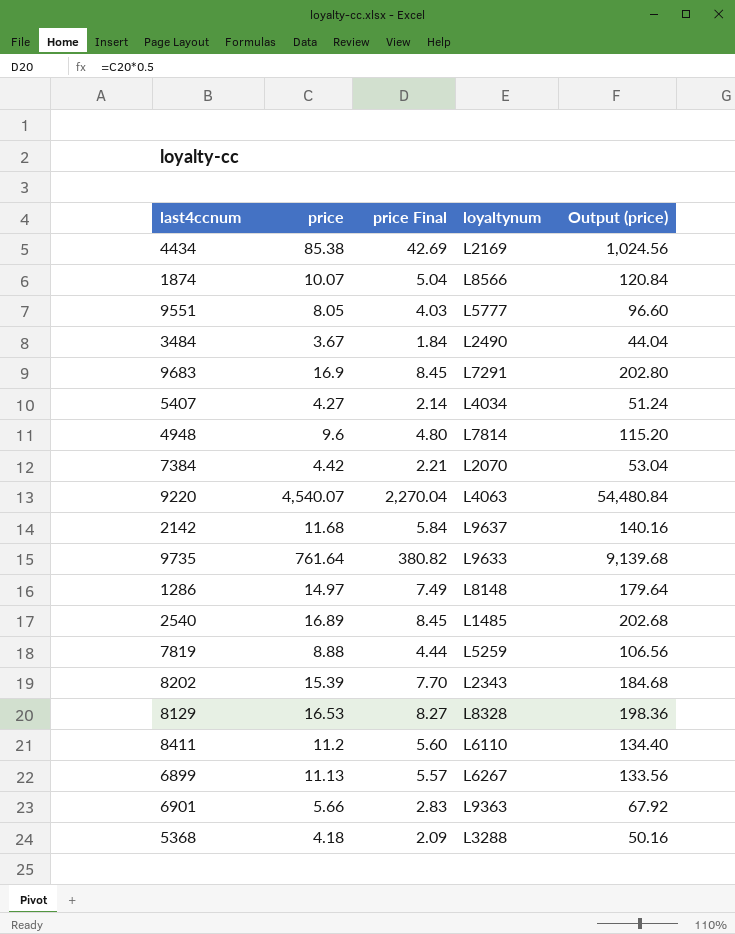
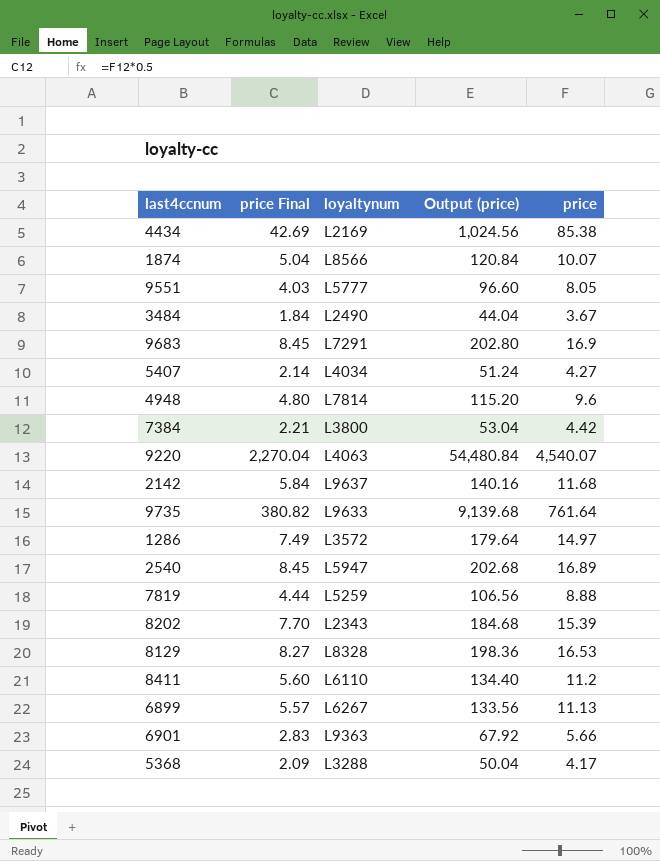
column price | position: 2 -> 5
7384 | loyaltynum: L2070 -> L3800
1286 | loyaltynum: L8148 -> L3572
2540 | loyaltynum: L1485 -> L5947
5368 | Output (price): 50.16 -> 50.04
5368 | price: 4.18 -> 4.17

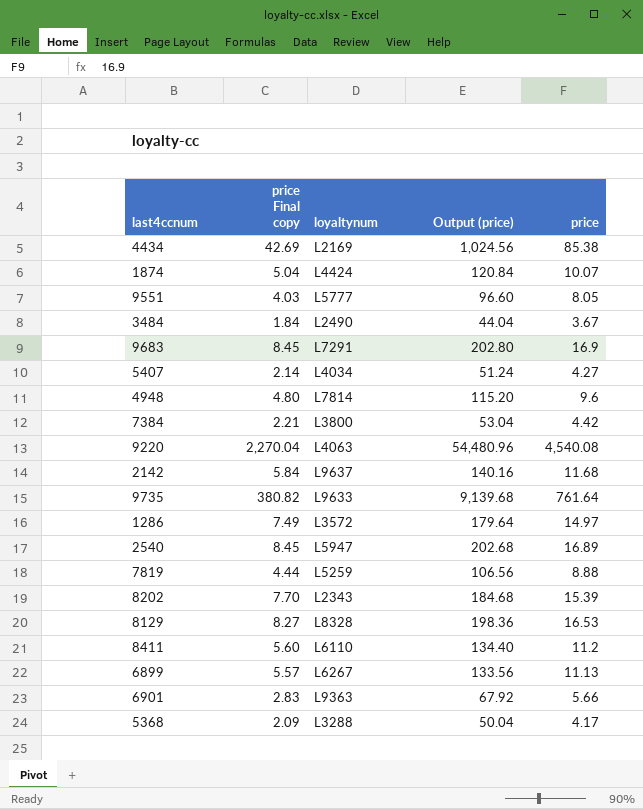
column name: price Final -> price Final copy
1874 | loyaltynum: L8566 -> L4424
9220 | Output (price): 54,480.84 -> 54,480.96
9220 | price: 4,540.07 -> 4,540.08

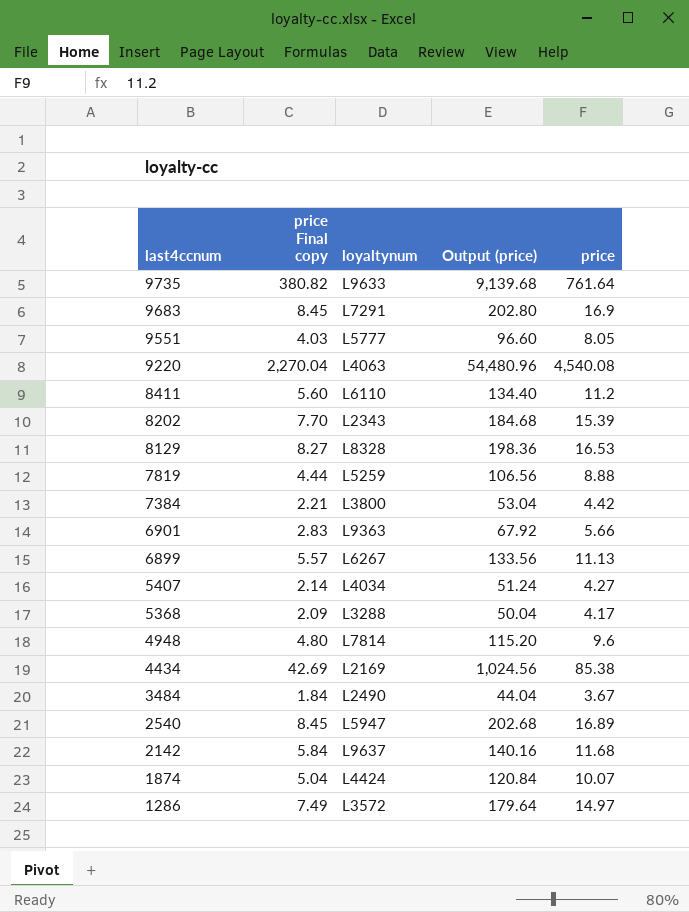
row order: none -> last4ccnum descending

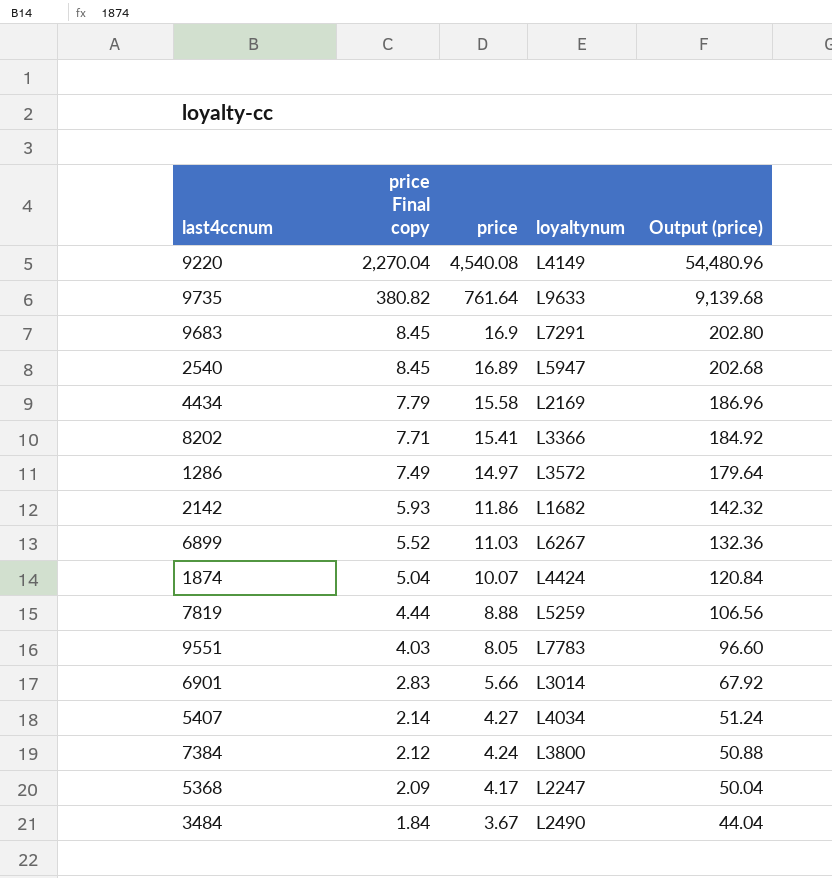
row order: last4ccnum descending -> price Final copy descending
column price | position: 5 -> 3
row 8411: 5.60 | L6110 | 134.40 | 11.2 -> none
row 8129: 8.27 | L8328 | 198.36 | 16.53 -> none
row 4948: 4.80 | L7814 | 115.20 | 9.6 -> none
9220 | loyaltynum: L4063 -> L4149
4434 | price Final copy: 42.69 -> 7.79
4434 | price: 85.38 -> 15.58
4434 | Output (price): 1,024.56 -> 186.96
8202 | price Final copy: 7.70 -> 7.71
8202 | price: 15.39 -> 15.41
8202 | loyaltynum: L2343 -> L3366
8202 | Output (price): 184.68 -> 184.92
2142 | price Final copy: 5.84 -> 5.93
2142 | price: 11.68 -> 11.86
2142 | loyaltynum: L9637 -> L1682
2142 | Output (price): 140.16 -> 142.32
6899 | price Final copy: 5.57 -> 5.52
6899 | price: 11.13 -> 11.03
6899 | Output (price): 133.56 -> 132.36
9551 | loyaltynum: L5777 -> L7783
6901 | loyaltynum: L9363 -> L3014
7384 | price Final copy: 2.21 -> 2.12
7384 | price: 4.42 -> 4.24
7384 | Output (price): 53.04 -> 50.88
5368 | loyaltynum: L3288 -> L2247

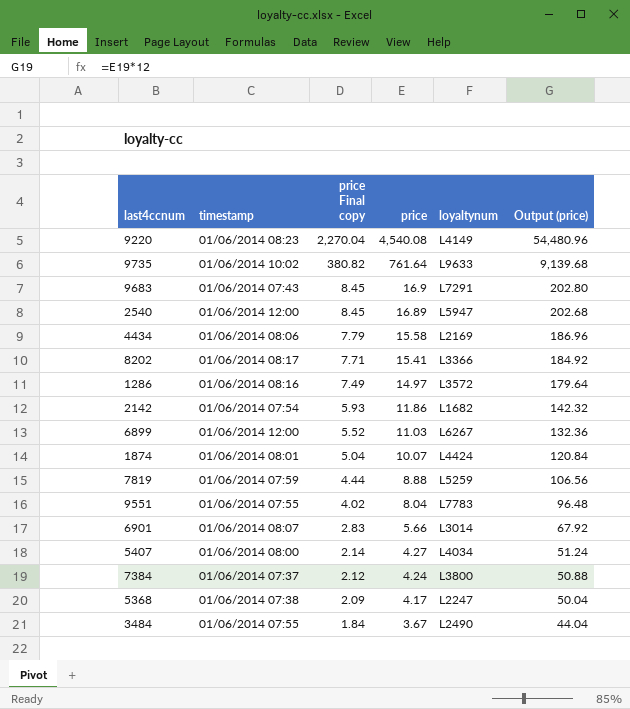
column timestamp | position: none -> 2
9551 | price Final copy: 4.03 -> 4.02
9551 | price: 8.05 -> 8.04
9551 | Output (price): 96.60 -> 96.48

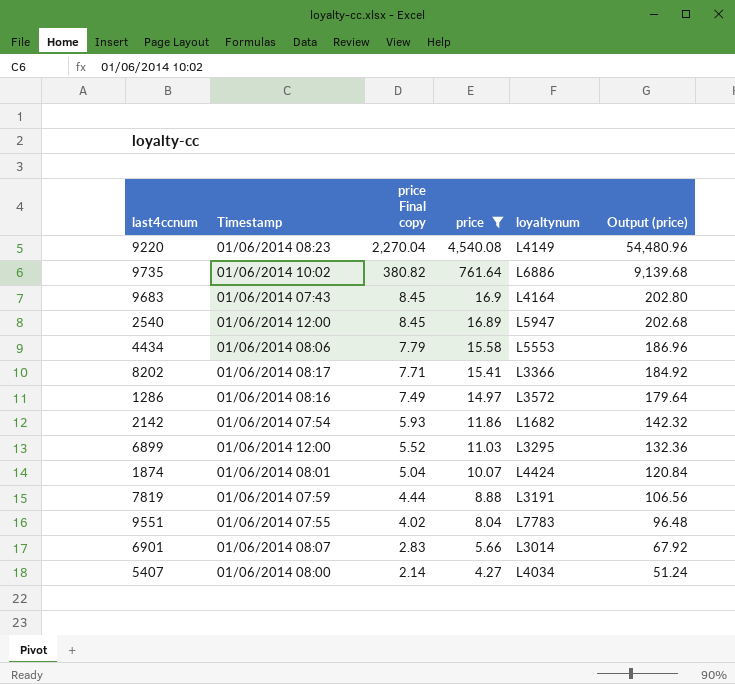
filter: none -> price >= 4.27
column name: timestamp -> Timestamp
9735 | loyaltynum: L9633 -> L6886
9683 | loyaltynum: L7291 -> L4164
4434 | loyaltynum: L2169 -> L5553
6899 | loyaltynum: L6267 -> L3295
7819 | loyaltynum: L5259 -> L3191

